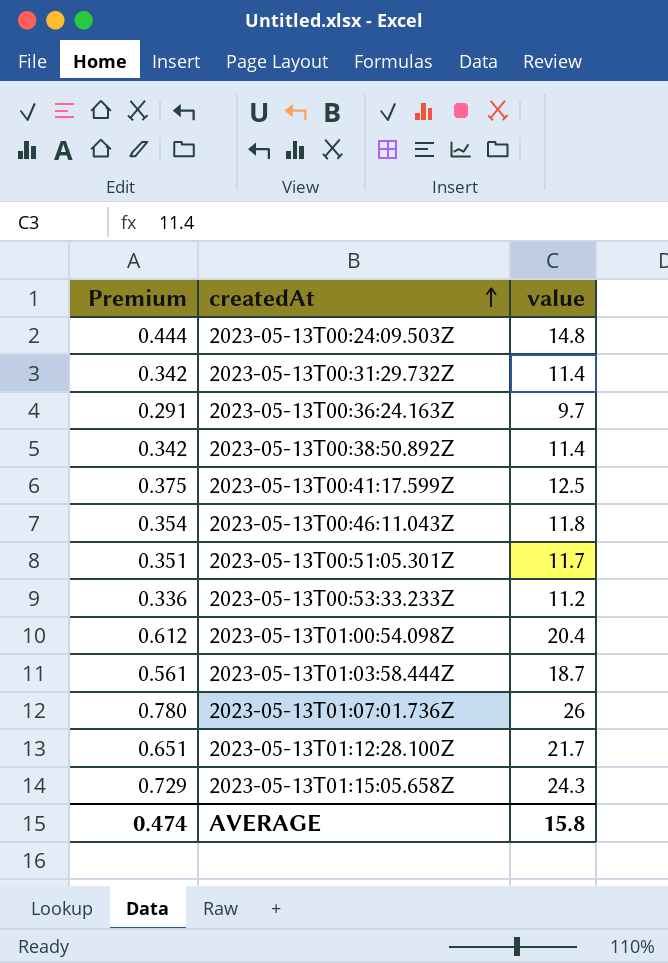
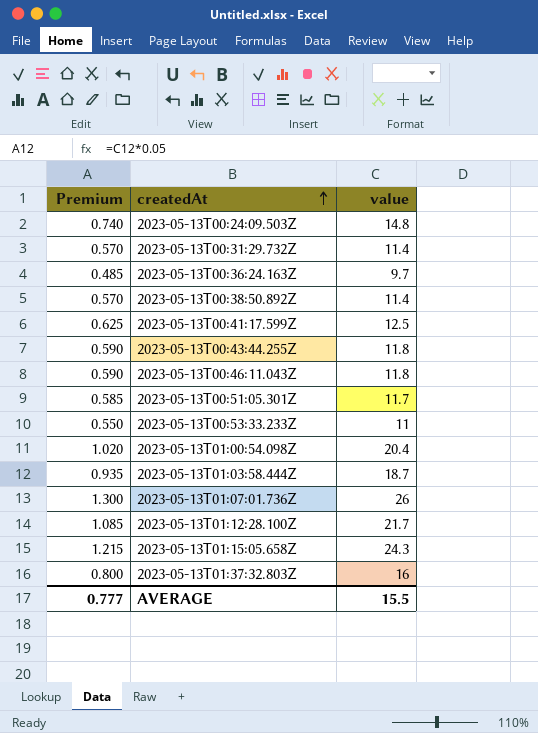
column Premium | formula: [value] * 0.03 -> [value] * 0.05
row 2023-05-13T00:43:44.255Z: none -> 0.590 | 11.8
2023-05-13T00:53:33.233Z | value: 11.2 -> 11
row 2023-05-13T01:37:32.803Z: none -> 0.800 | 16
AVERAGE | Premium: 0.474 -> 0.777
AVERAGE | value: 15.8 -> 15.5

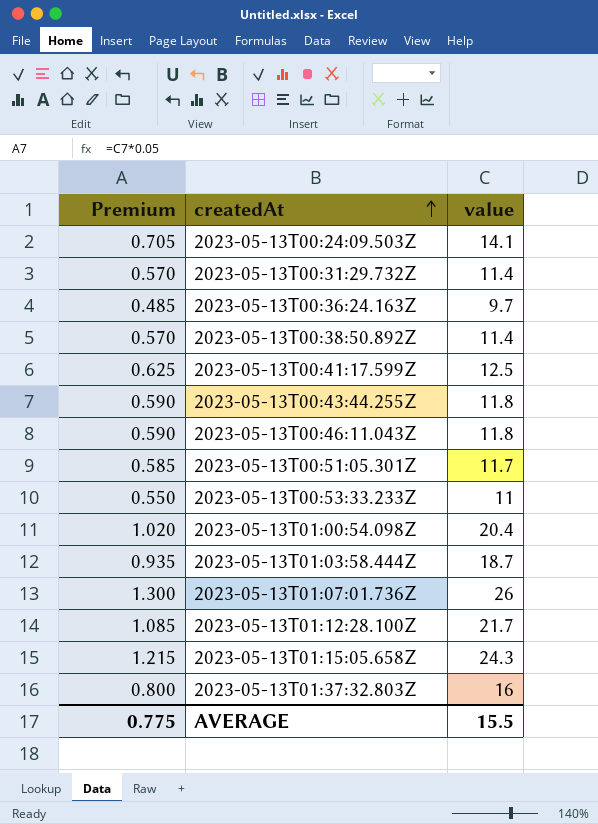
2023-05-13T00:24:09.503Z | Premium: 0.740 -> 0.705
2023-05-13T00:24:09.503Z | value: 14.8 -> 14.1
AVERAGE | Premium: 0.777 -> 0.775

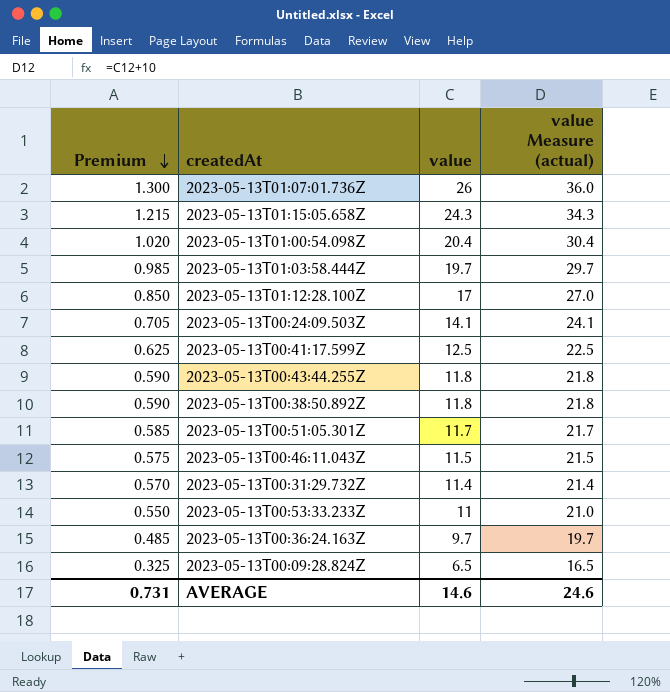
row order: createdAt ascending -> Premium descending
column value Measure (actual) | formula: none -> [value] + 10
row 2023-05-13T01:37:32.803Z: 0.800 | 16 -> none
2023-05-13T01:03:58.444Z | Premium: 0.935 -> 0.985
2023-05-13T01:03:58.444Z | value: 18.7 -> 19.7
2023-05-13T01:12:28.100Z | Premium: 1.085 -> 0.850
2023-05-13T01:12:28.100Z | value: 21.7 -> 17
2023-05-13T00:38:50.892Z | Premium: 0.570 -> 0.590
2023-05-13T00:38:50.892Z | value: 11.4 -> 11.8
2023-05-13T00:46:11.043Z | Premium: 0.590 -> 0.575
2023-05-13T00:46:11.043Z | value: 11.8 -> 11.5
row 2023-05-13T00:09:28.824Z: none -> 0.325 | 6.5 | 16.5
AVERAGE | Premium: 0.775 -> 0.731
AVERAGE | value: 15.5 -> 14.6

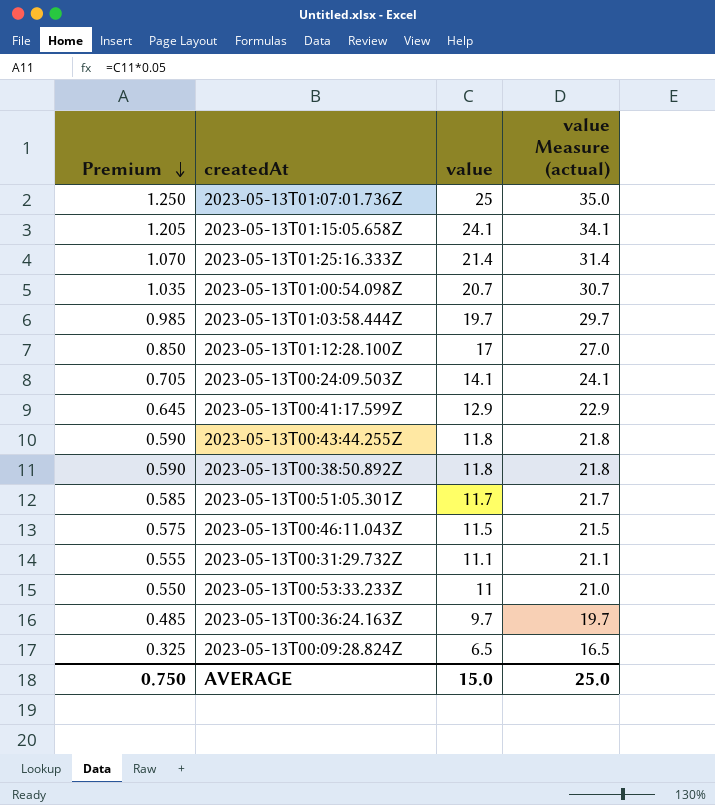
2023-05-13T01:07:01.736Z | Premium: 1.300 -> 1.250
2023-05-13T01:07:01.736Z | value: 26 -> 25
2023-05-13T01:07:01.736Z | value Measure (actual): 36.0 -> 35.0
2023-05-13T01:15:05.658Z | Premium: 1.215 -> 1.205
2023-05-13T01:15:05.658Z | value: 24.3 -> 24.1
2023-05-13T01:15:05.658Z | value Measure (actual): 34.3 -> 34.1
row 2023-05-13T01:25:16.333Z: none -> 1.070 | 21.4 | 31.4
2023-05-13T01:00:54.098Z | Premium: 1.020 -> 1.035
2023-05-13T01:00:54.098Z | value: 20.4 -> 20.7
2023-05-13T01:00:54.098Z | value Measure (actual): 30.4 -> 30.7
2023-05-13T00:41:17.599Z | Premium: 0.625 -> 0.645
2023-05-13T00:41:17.599Z | value: 12.5 -> 12.9
2023-05-13T00:41:17.599Z | value Measure (actual): 22.5 -> 22.9
2023-05-13T00:31:29.732Z | Premium: 0.570 -> 0.555
2023-05-13T00:31:29.732Z | value: 11.4 -> 11.1
2023-05-13T00:31:29.732Z | value Measure (actual): 21.4 -> 21.1
AVERAGE | Premium: 0.731 -> 0.750
AVERAGE | value: 14.6 -> 15.0
AVERAGE | value Measure (actual): 24.6 -> 25.0

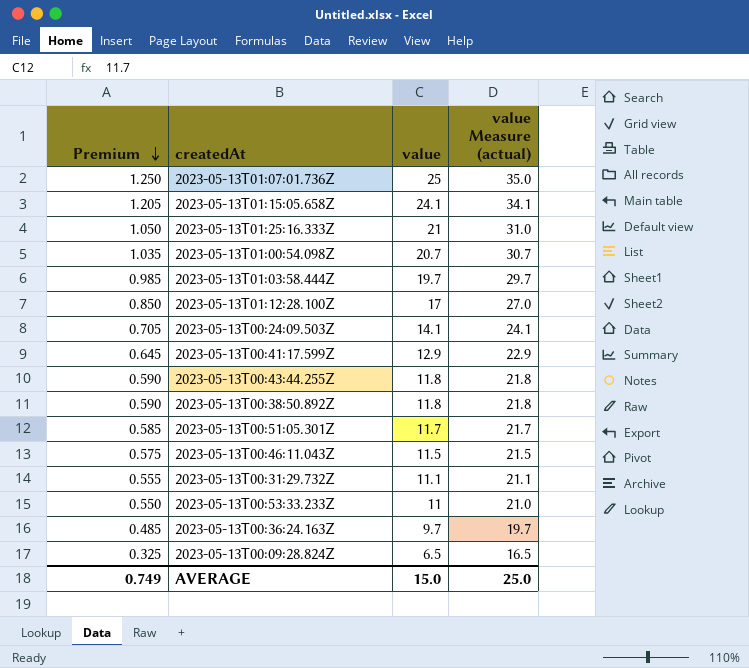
2023-05-13T01:25:16.333Z | Premium: 1.070 -> 1.050
2023-05-13T01:25:16.333Z | value: 21.4 -> 21
2023-05-13T01:25:16.333Z | value Measure (actual): 31.4 -> 31.0
AVERAGE | Premium: 0.750 -> 0.749

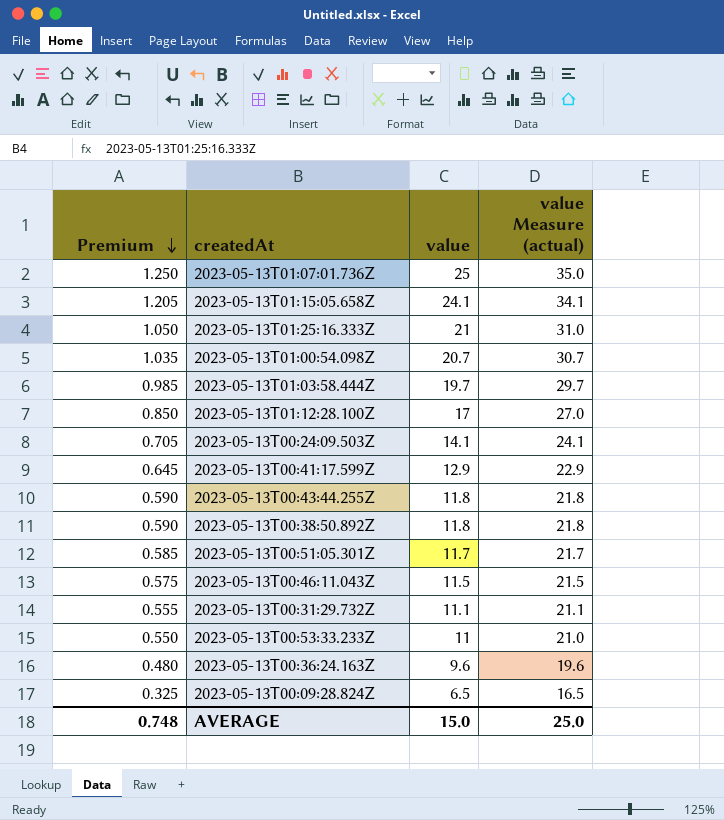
2023-05-13T00:36:24.163Z | Premium: 0.485 -> 0.480
2023-05-13T00:36:24.163Z | value: 9.7 -> 9.6
2023-05-13T00:36:24.163Z | value Measure (actual): 19.7 -> 19.6
AVERAGE | Premium: 0.749 -> 0.748

